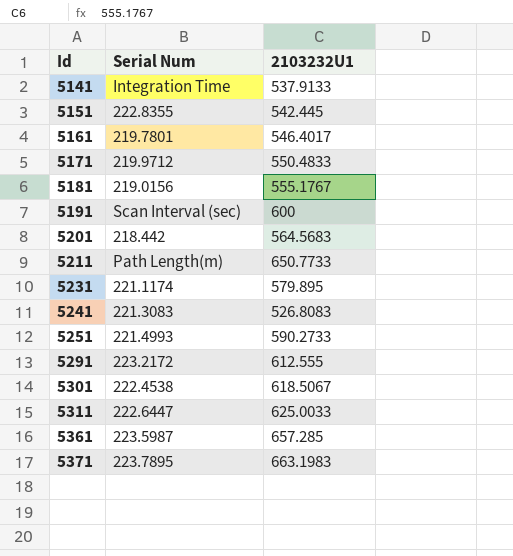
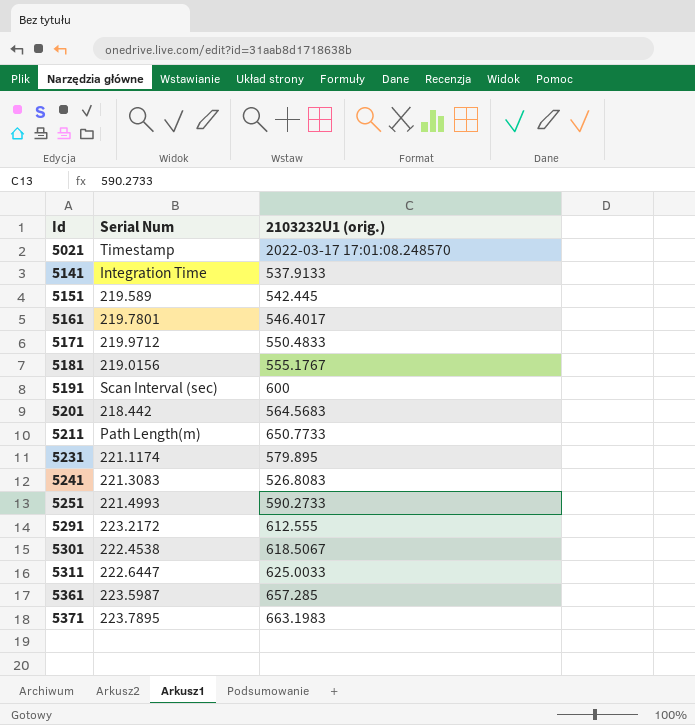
column name: 2103232U1 -> 2103232U1 (orig.)
row 5021: none -> Timestamp | 2022-03-17 17:01:08.248570
5151 | Serial Num: 222.8355 -> 219.589

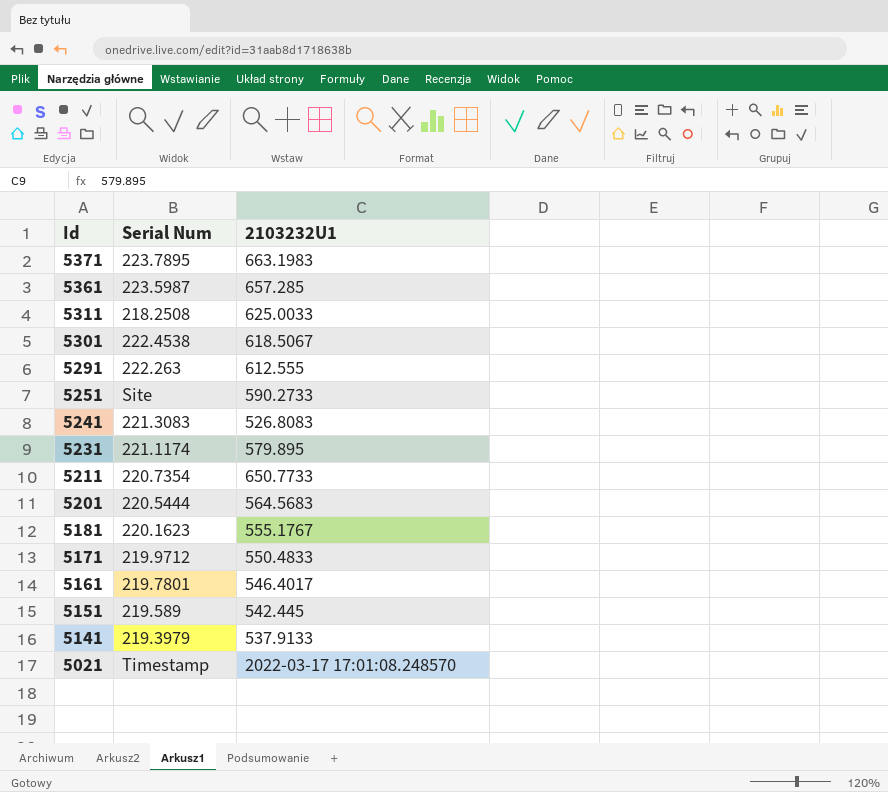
row order: Id ascending -> Id descending
column name: 2103232U1 (orig.) -> 2103232U1
row 5191: Scan Interval (sec) | 600 -> none
5311 | Serial Num: 222.6447 -> 218.2508
5291 | Serial Num: 223.2172 -> 222.263
5251 | Serial Num: 221.4993 -> Site
5211 | Serial Num: Path Length(m) -> 220.7354
5201 | Serial Num: 218.442 -> 220.5444
5181 | Serial Num: 219.0156 -> 220.1623
5141 | Serial Num: Integration Time -> 219.3979

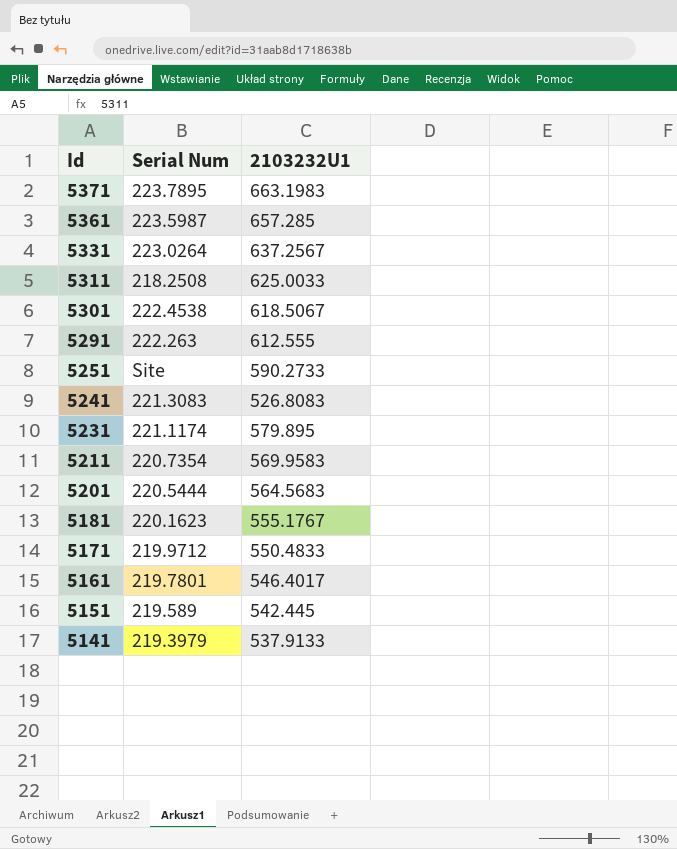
row 5021: Timestamp | 2022-03-17 17:01:08.248570 -> none
row 5331: none -> 223.0264 | 637.2567
5211 | 2103232U1: 650.7733 -> 569.9583

